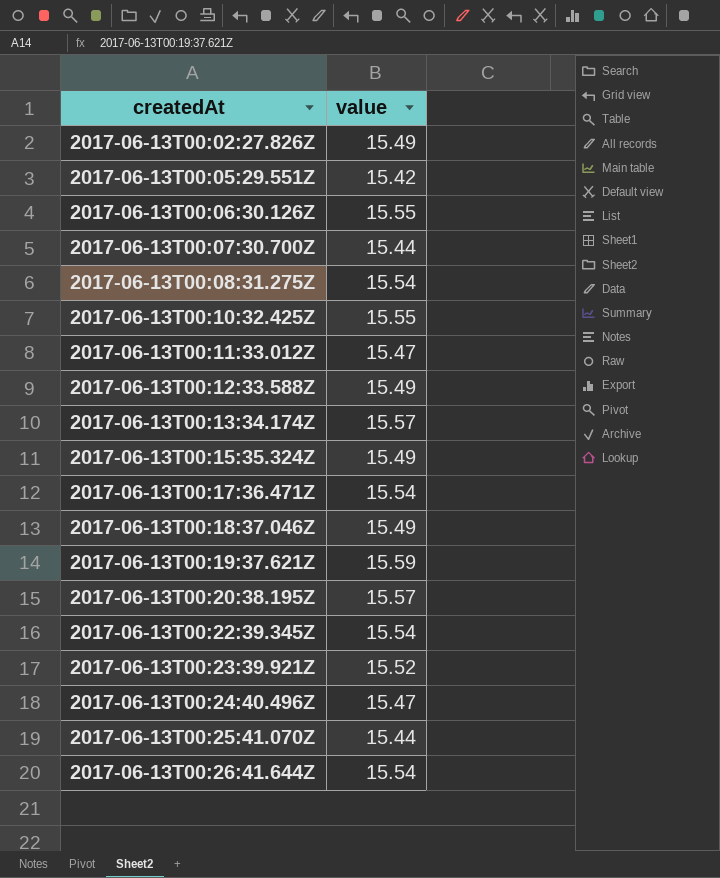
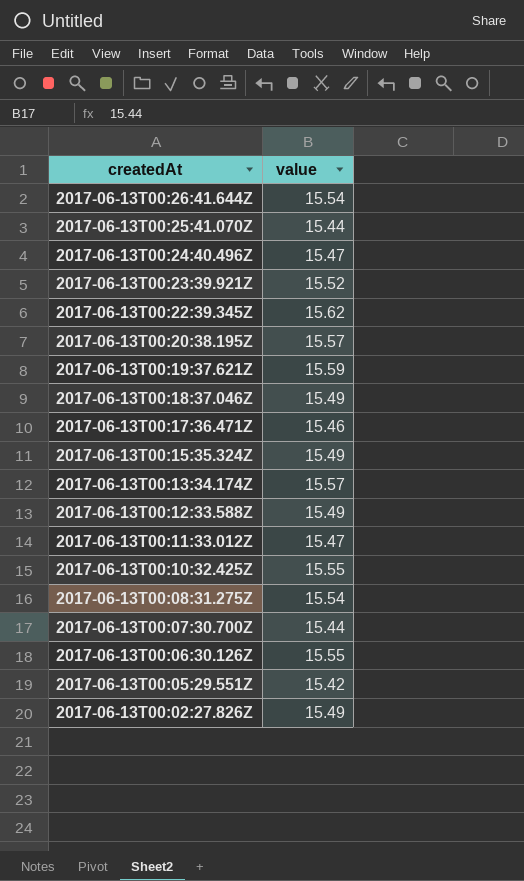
row order: createdAt ascending -> createdAt descending
2017-06-13T00:22:39.345Z | value: 15.54 -> 15.62
2017-06-13T00:17:36.471Z | value: 15.54 -> 15.46

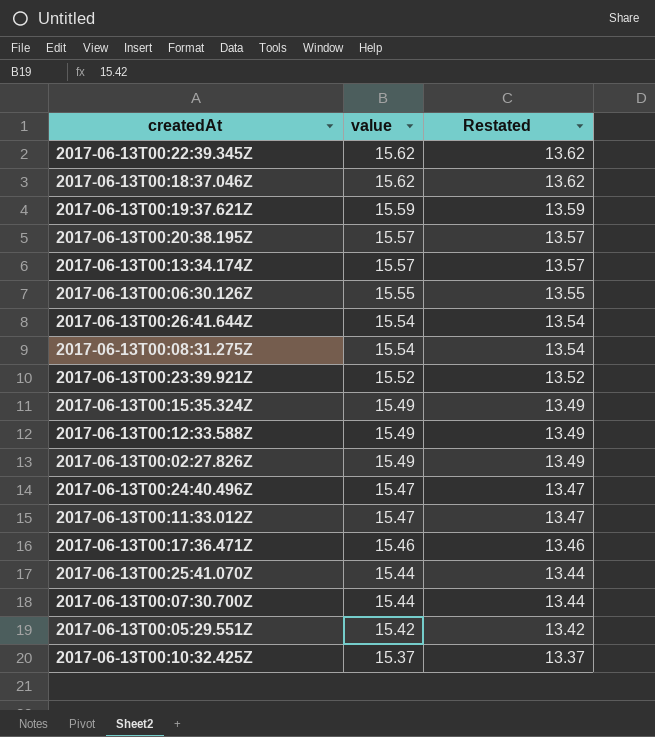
row order: createdAt descending -> value descending
column Restated | formula: none -> [value] - 2
2017-06-13T00:18:37.046Z | value: 15.49 -> 15.62
2017-06-13T00:10:32.425Z | value: 15.55 -> 15.37

